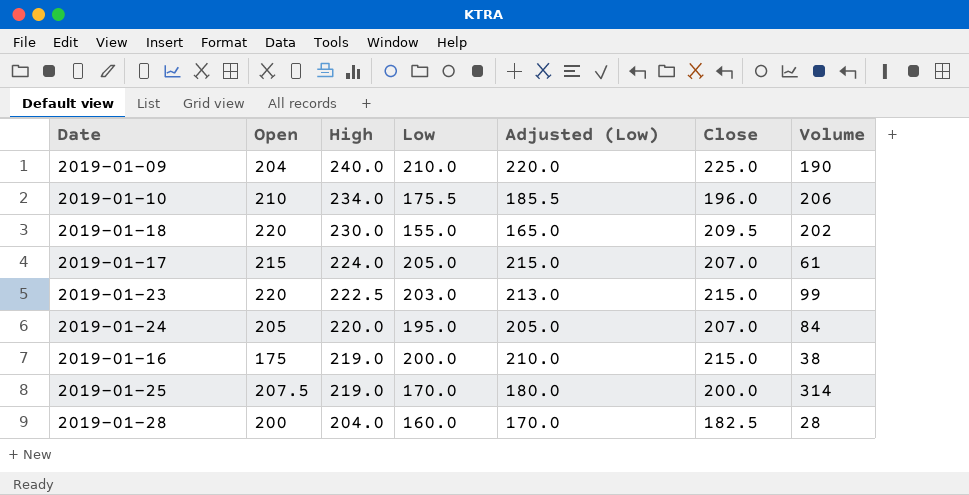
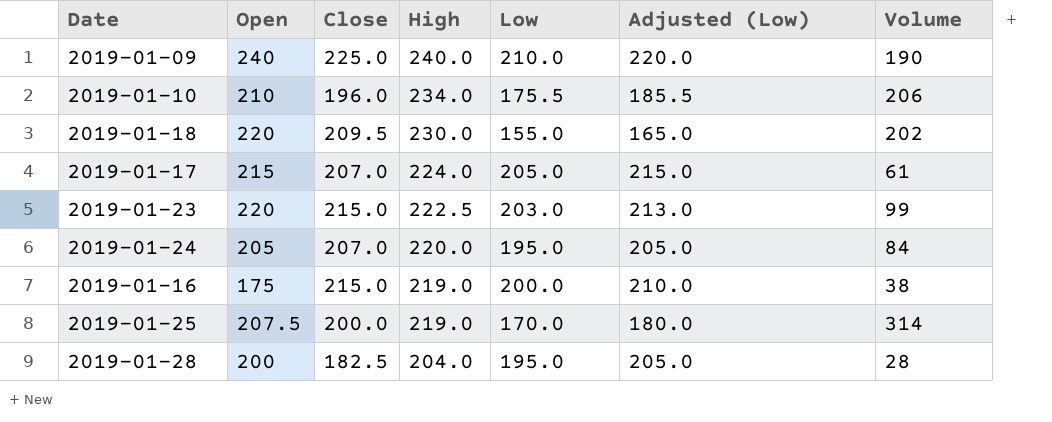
column Close | position: 6 -> 3
2019-01-09 | Open: 204 -> 240
2019-01-28 | Low: 160.0 -> 195.0
2019-01-28 | Adjusted (Low): 170.0 -> 205.0

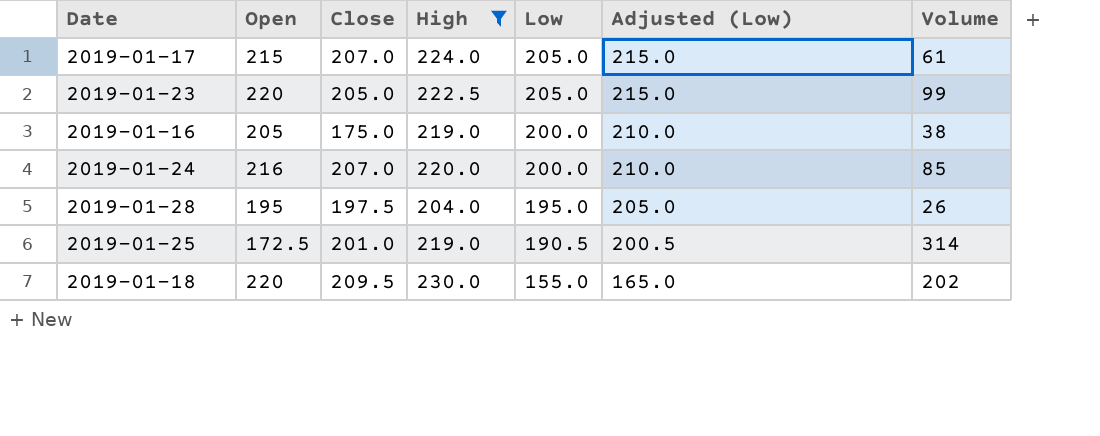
filter: none -> High <= 230.0
row order: High descending -> Low descending
2019-01-23 | Close: 215.0 -> 205.0
2019-01-23 | Low: 203.0 -> 205.0
2019-01-23 | Adjusted (Low): 213.0 -> 215.0
2019-01-16 | Open: 175 -> 205
2019-01-16 | Close: 215.0 -> 175.0
2019-01-24 | Open: 205 -> 216
2019-01-24 | Low: 195.0 -> 200.0
2019-01-24 | Adjusted (Low): 205.0 -> 210.0
2019-01-24 | Volume: 84 -> 85
2019-01-28 | Open: 200 -> 195
2019-01-28 | Close: 182.5 -> 197.5
2019-01-28 | Volume: 28 -> 26
2019-01-25 | Open: 207.5 -> 172.5
2019-01-25 | Close: 200.0 -> 201.0
2019-01-25 | Low: 170.0 -> 190.5
2019-01-25 | Adjusted (Low): 180.0 -> 200.5

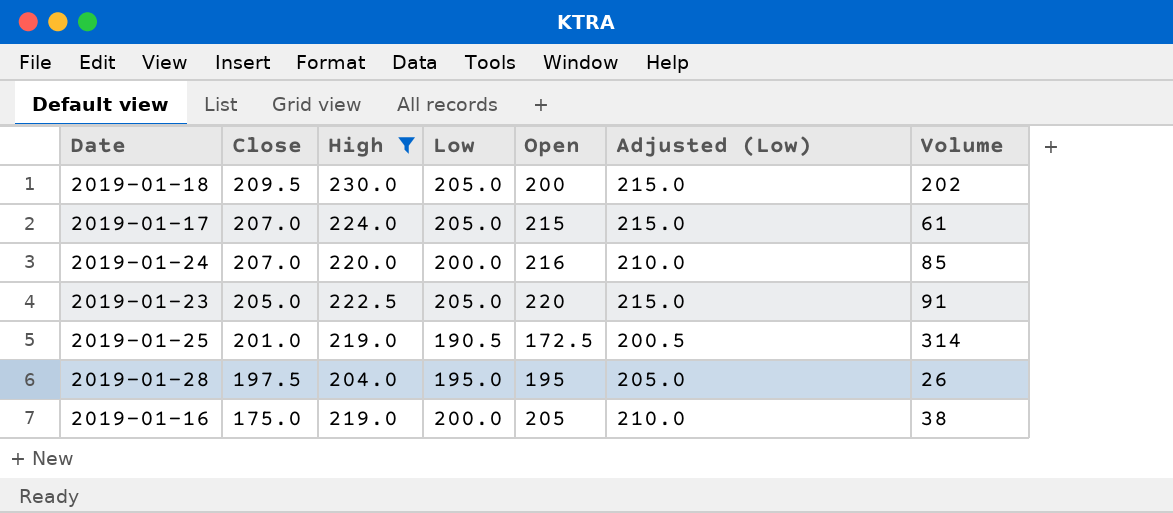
row order: Low descending -> Close descending
column Open | position: 2 -> 5
2019-01-18 | Low: 155.0 -> 205.0
2019-01-18 | Open: 220 -> 200
2019-01-18 | Adjusted (Low): 165.0 -> 215.0
2019-01-23 | Volume: 99 -> 91

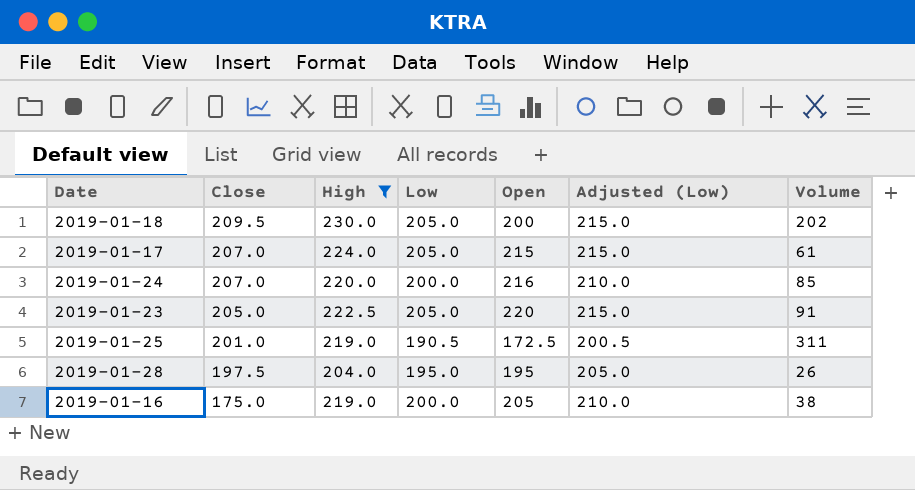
2019-01-25 | Volume: 314 -> 311

